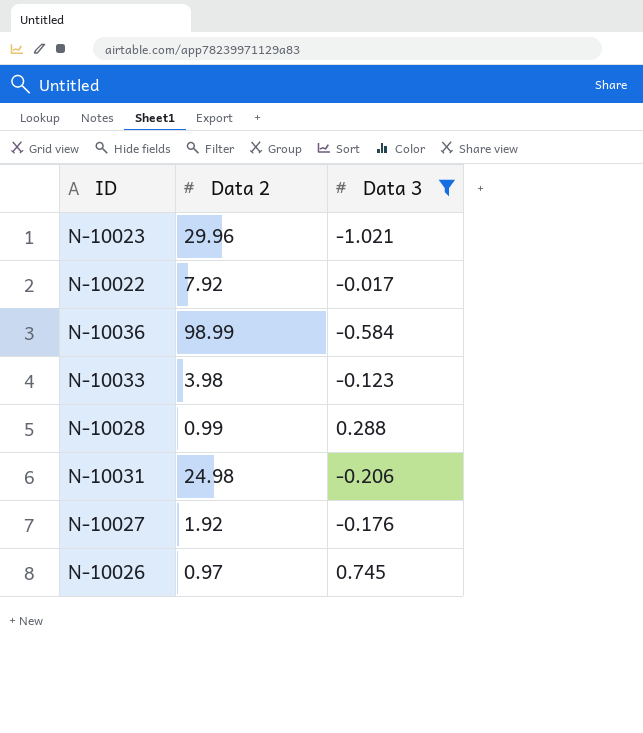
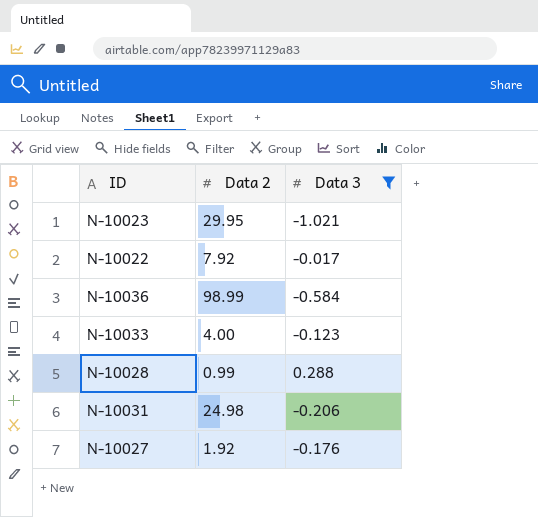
row N-10026: 0.97 | 0.745 -> none
N-10023 | Data 2: 29.96 -> 29.95
N-10033 | Data 2: 3.98 -> 4.00

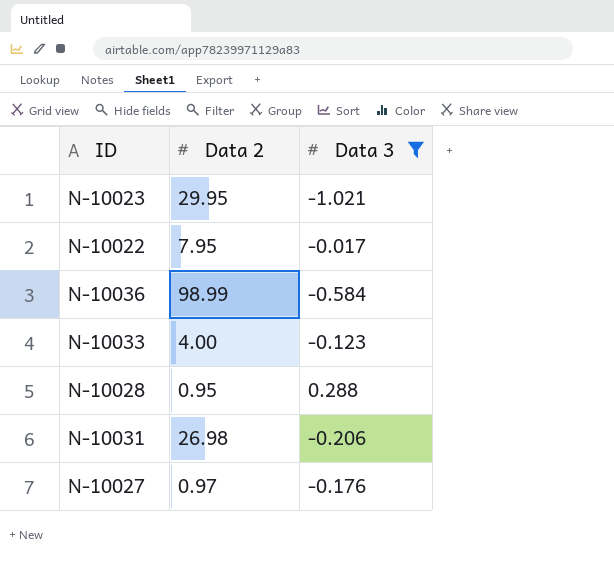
N-10022 | Data 2: 7.92 -> 7.95
N-10028 | Data 2: 0.99 -> 0.95
N-10031 | Data 2: 24.98 -> 26.98
N-10027 | Data 2: 1.92 -> 0.97

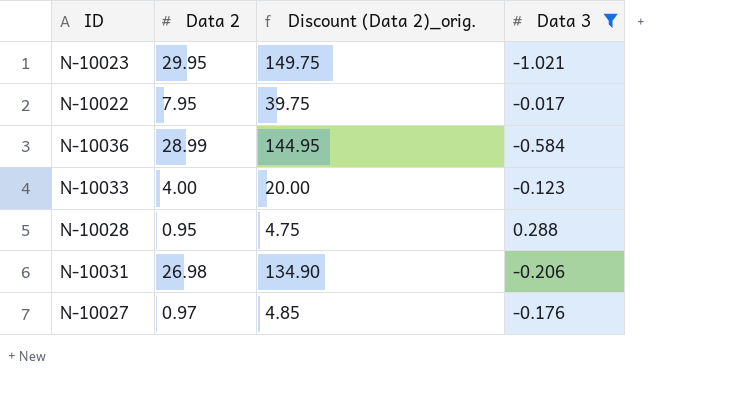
column Discount (Data 2)_orig. | formula: none -> [Data 2] * 5
N-10036 | Data 2: 98.99 -> 28.99

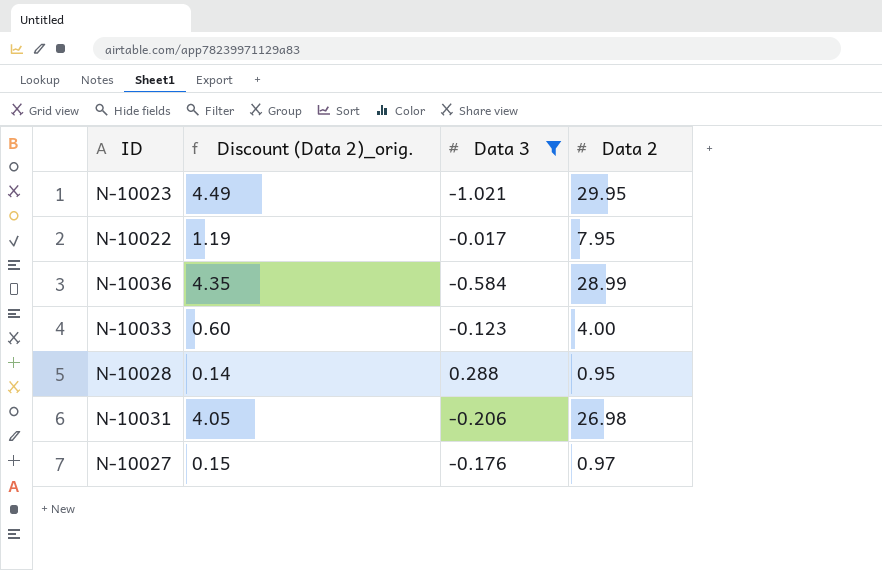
column Discount (Data 2)_orig. | formula: [Data 2] * 5 -> [Data 2] * 0.15
column Data 2 | position: 2 -> 4

